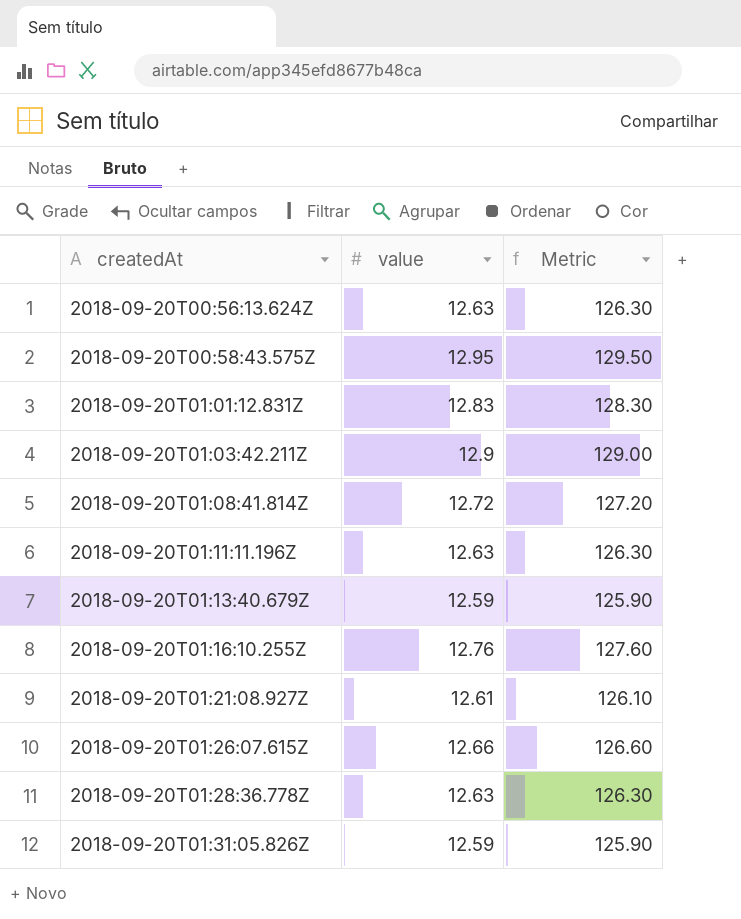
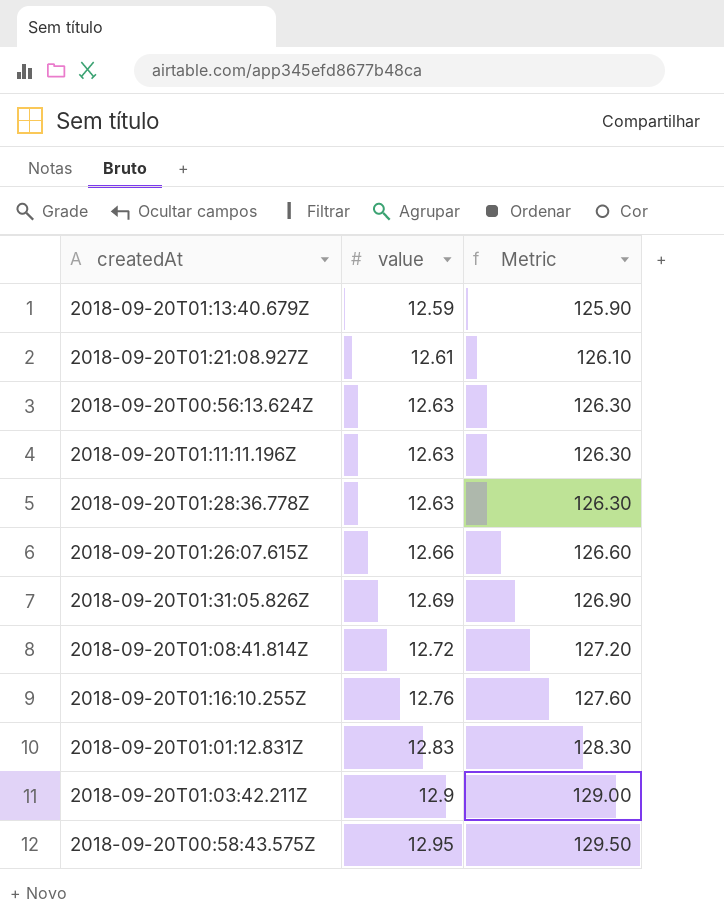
row order: createdAt ascending -> value ascending
2018-09-20T01:31:05.826Z | value: 12.59 -> 12.69
2018-09-20T01:31:05.826Z | Metric: 125.90 -> 126.90

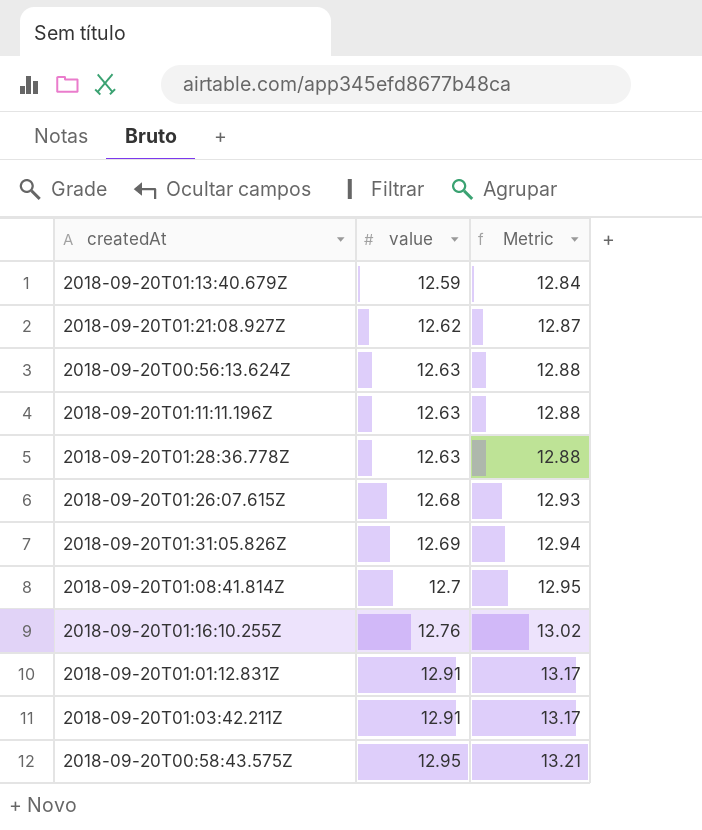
column Metric | formula: [value] * 10 -> [value] * 1.02
2018-09-20T01:21:08.927Z | value: 12.61 -> 12.62
2018-09-20T01:26:07.615Z | value: 12.66 -> 12.68
2018-09-20T01:08:41.814Z | value: 12.72 -> 12.7
2018-09-20T01:01:12.831Z | value: 12.83 -> 12.91
2018-09-20T01:03:42.211Z | value: 12.9 -> 12.91

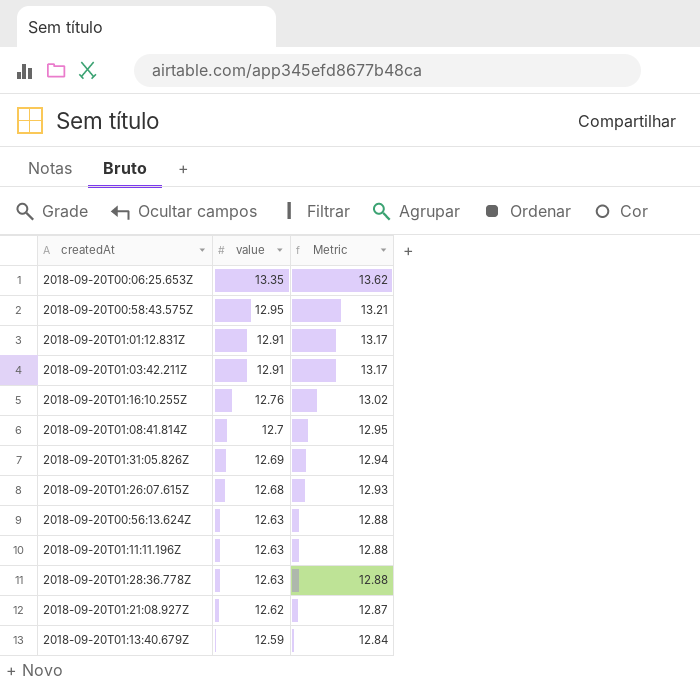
row order: value ascending -> value descending
row 2018-09-20T00:06:25.653Z: none -> 13.35 | 13.62

